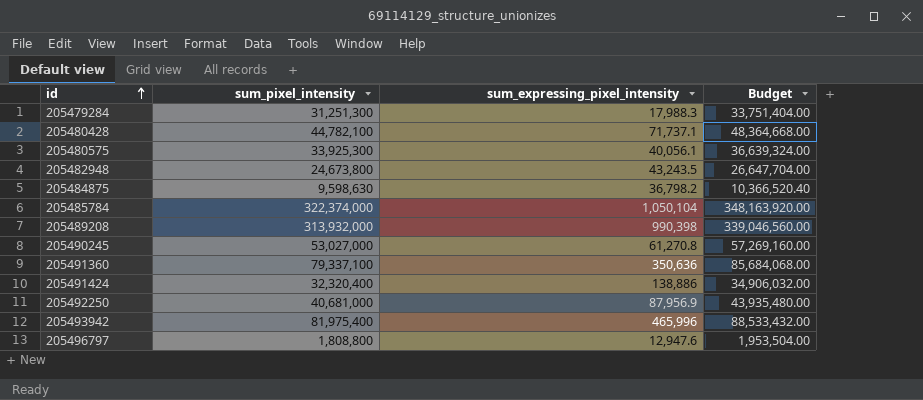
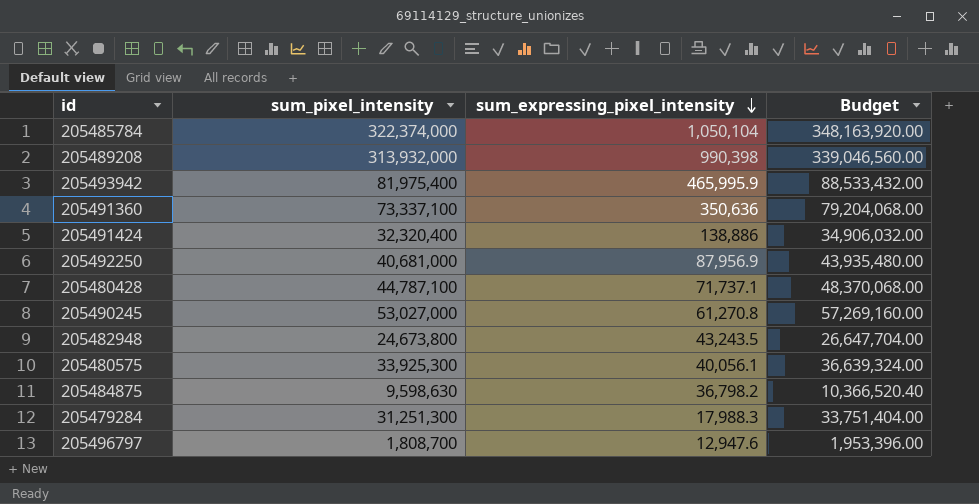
row order: id ascending -> sum_expressing_pixel_intensity descending
205493942 | sum_expressing_pixel_intensity: 465,996 -> 465,995.9
205491360 | sum_pixel_intensity: 79,337,100 -> 73,337,100
205491360 | Budget: 85,684,068.00 -> 79,204,068.00
205480428 | sum_pixel_intensity: 44,782,100 -> 44,787,100
205480428 | Budget: 48,364,668.00 -> 48,370,068.00
205496797 | sum_pixel_intensity: 1,808,800 -> 1,808,700
205496797 | Budget: 1,953,504.00 -> 1,953,396.00

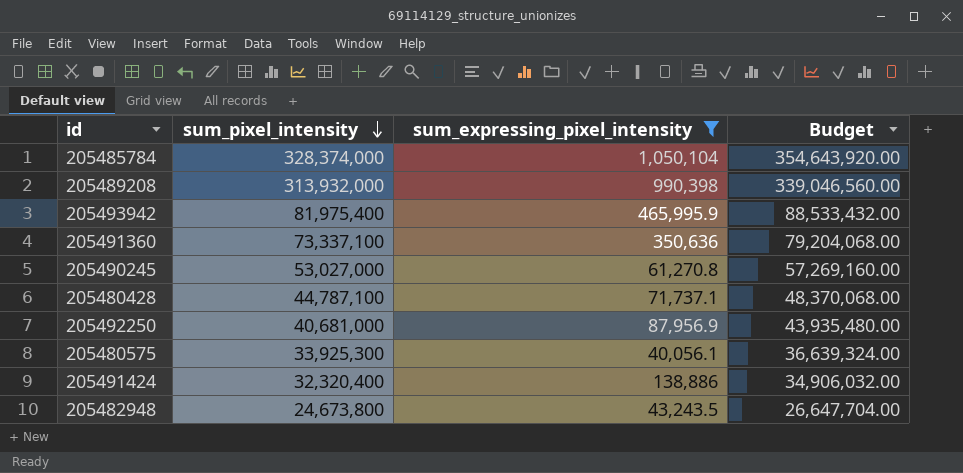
filter: none -> sum_expressing_pixel_intensity >= 40,056.1
row order: sum_expressing_pixel_intensity descending -> sum_pixel_intensity descending
205485784 | sum_pixel_intensity: 322,374,000 -> 328,374,000
205485784 | Budget: 348,163,920.00 -> 354,643,920.00

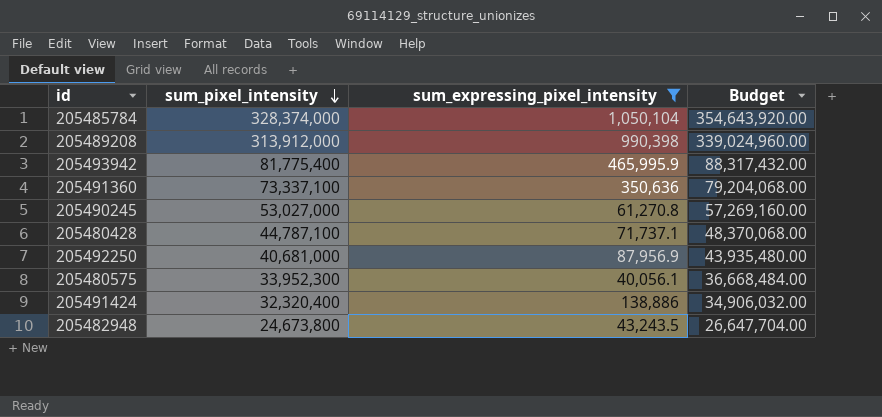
205489208 | sum_pixel_intensity: 313,932,000 -> 313,912,000
205489208 | Budget: 339,046,560.00 -> 339,024,960.00
205493942 | sum_pixel_intensity: 81,975,400 -> 81,775,400
205493942 | Budget: 88,533,432.00 -> 88,317,432.00
205480575 | sum_pixel_intensity: 33,925,300 -> 33,952,300
205480575 | Budget: 36,639,324.00 -> 36,668,484.00

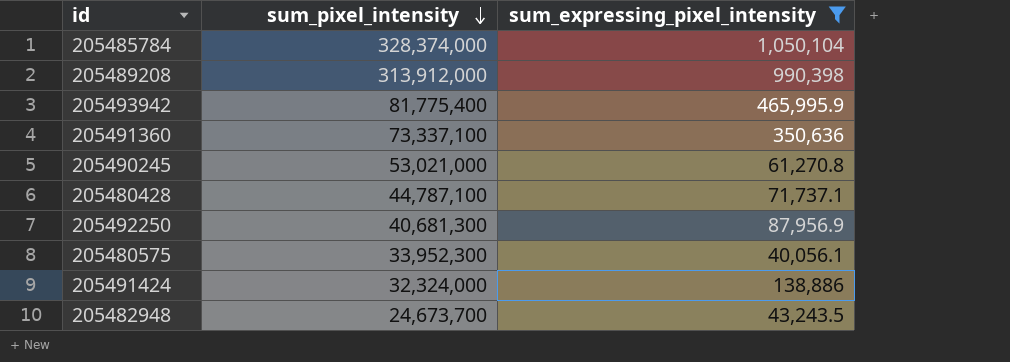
column Budget | formula: [sum_pixel_intensity] * 1.08 -> none
205490245 | sum_pixel_intensity: 53,027,000 -> 53,021,000
205492250 | sum_pixel_intensity: 40,681,000 -> 40,681,300
205491424 | sum_pixel_intensity: 32,320,400 -> 32,324,000
205482948 | sum_pixel_intensity: 24,673,800 -> 24,673,700

